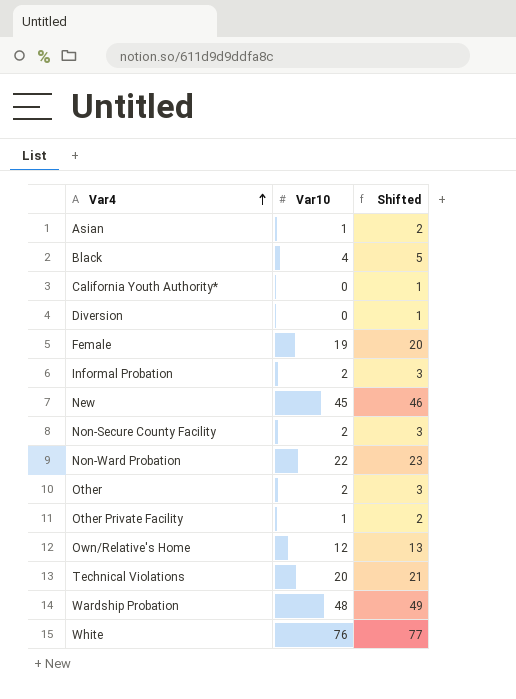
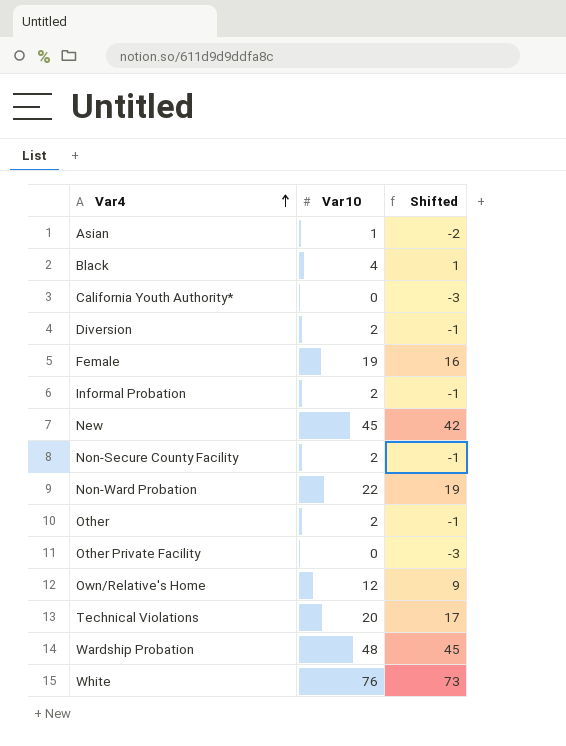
column Shifted | formula: [Var10] + 1 -> [Var10] - 3
Diversion | Var10: 0 -> 2
Other Private Facility | Var10: 1 -> 0

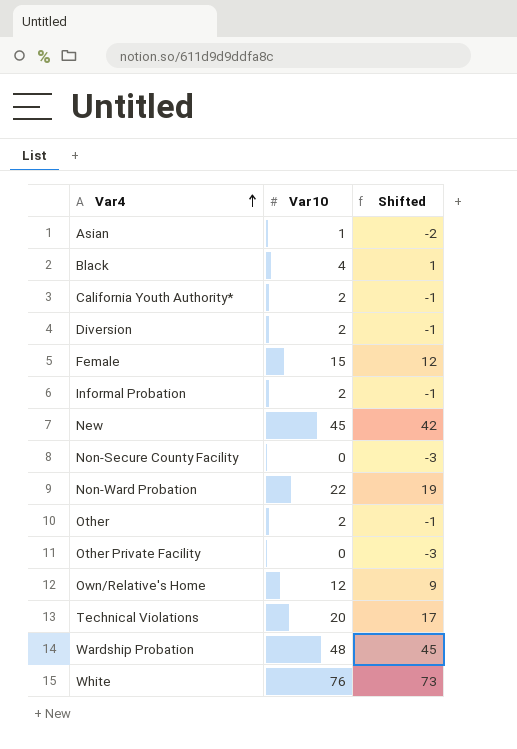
California Youth Authority* | Var10: 0 -> 2
California Youth Authority* | Shifted: -3 -> -1
Female | Var10: 19 -> 15
Female | Shifted: 16 -> 12
Non-Secure County Facility | Var10: 2 -> 0
Non-Secure County Facility | Shifted: -1 -> -3

